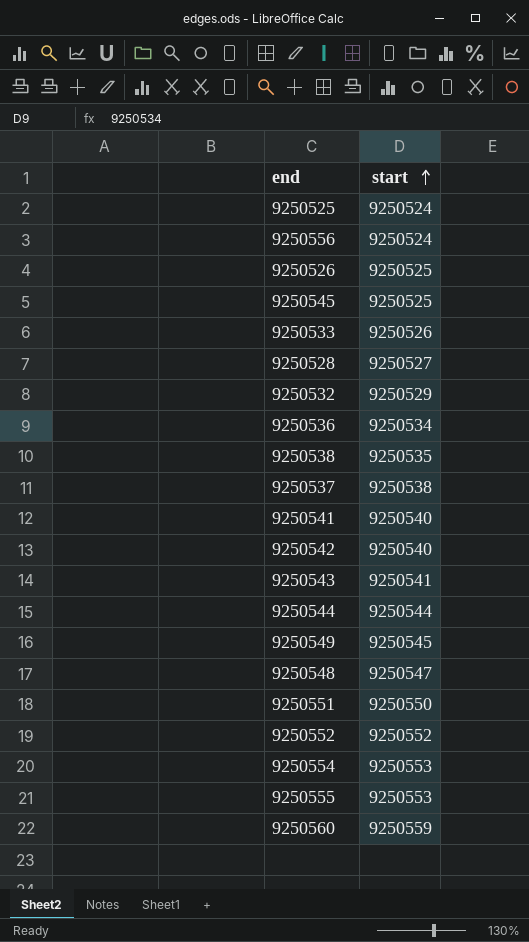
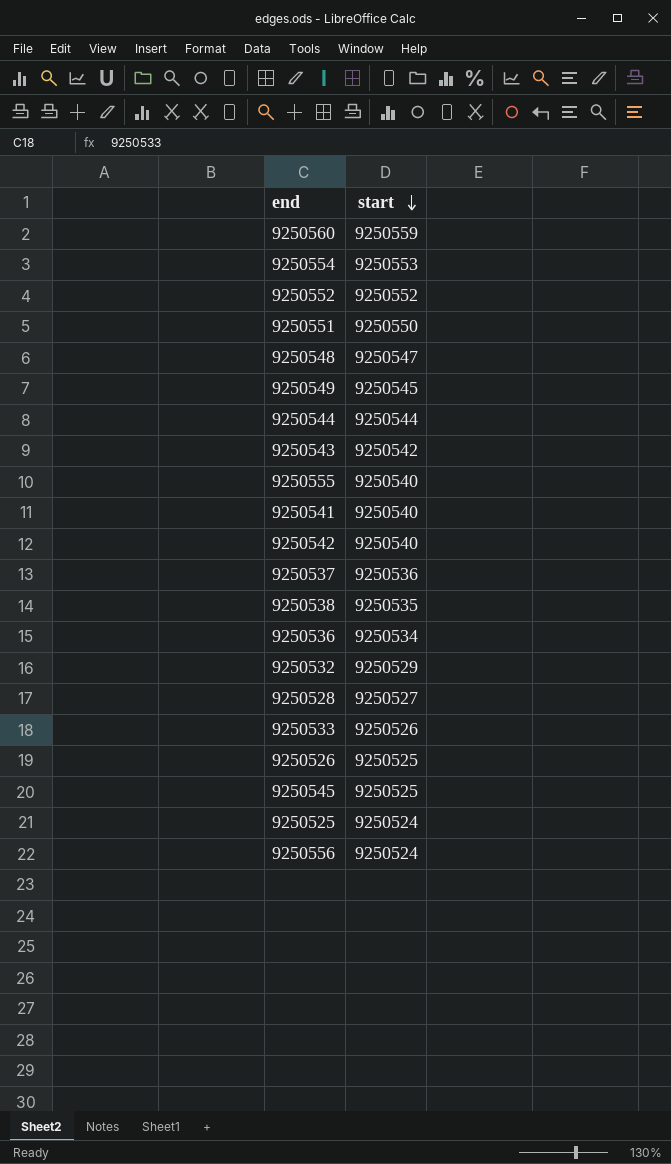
row order: start ascending -> start descending
9250543 | start: 9250541 -> 9250542
9250555 | start: 9250553 -> 9250540
9250537 | start: 9250538 -> 9250536

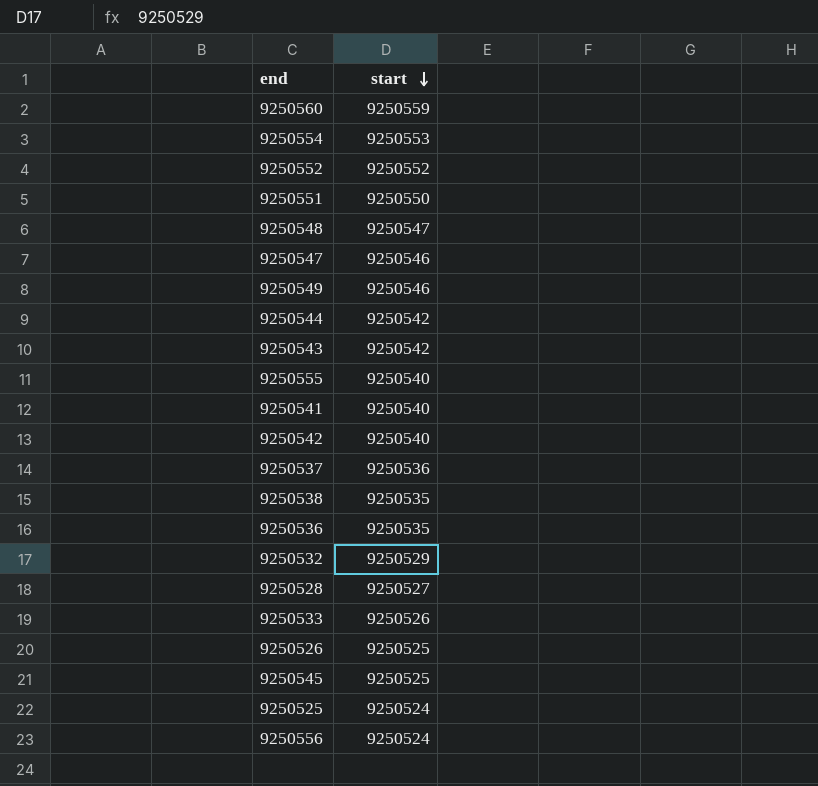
row 9250547: none -> 9250546
9250549 | start: 9250545 -> 9250546
9250544 | start: 9250544 -> 9250542
9250536 | start: 9250534 -> 9250535

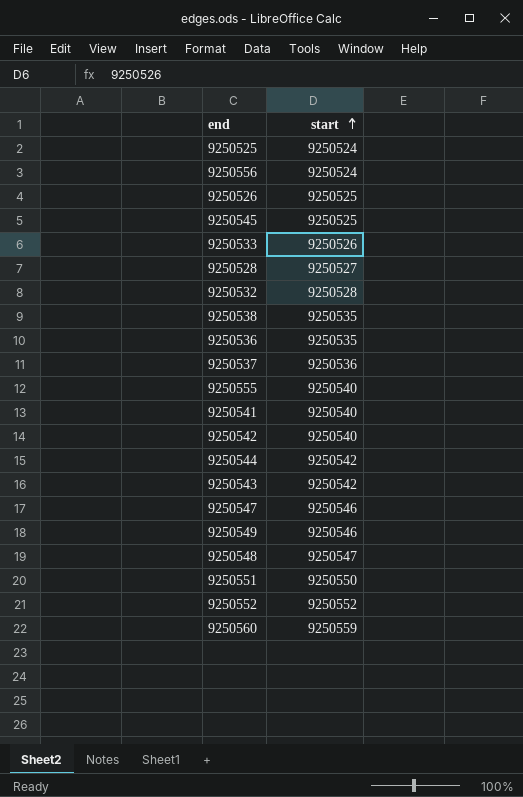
row order: start descending -> start ascending
row 9250554: 9250553 -> none
9250532 | start: 9250529 -> 9250528

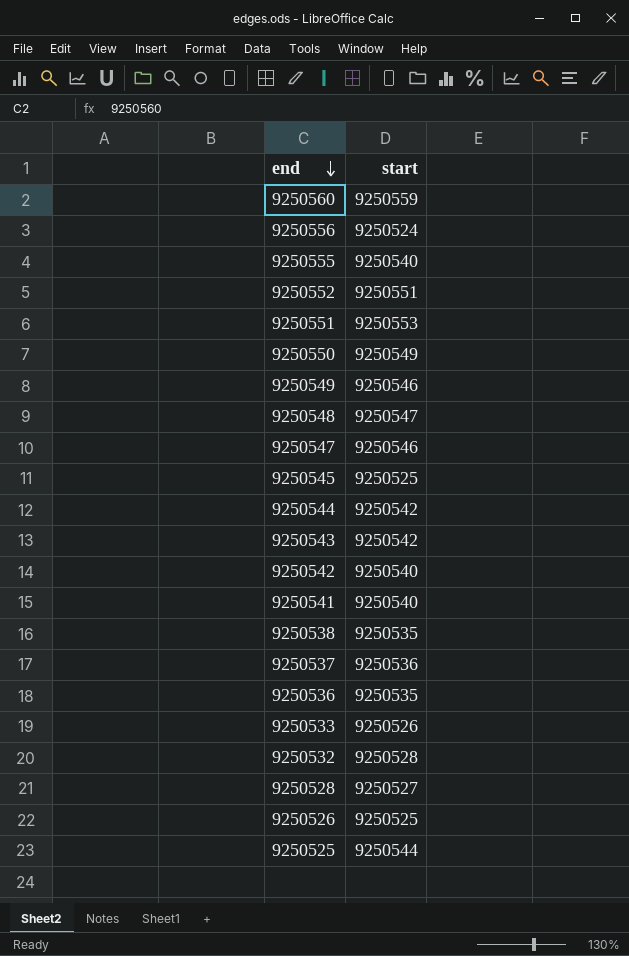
row order: start ascending -> end descending
9250552 | start: 9250552 -> 9250551
9250551 | start: 9250550 -> 9250553
row 9250550: none -> 9250549
9250525 | start: 9250524 -> 9250544

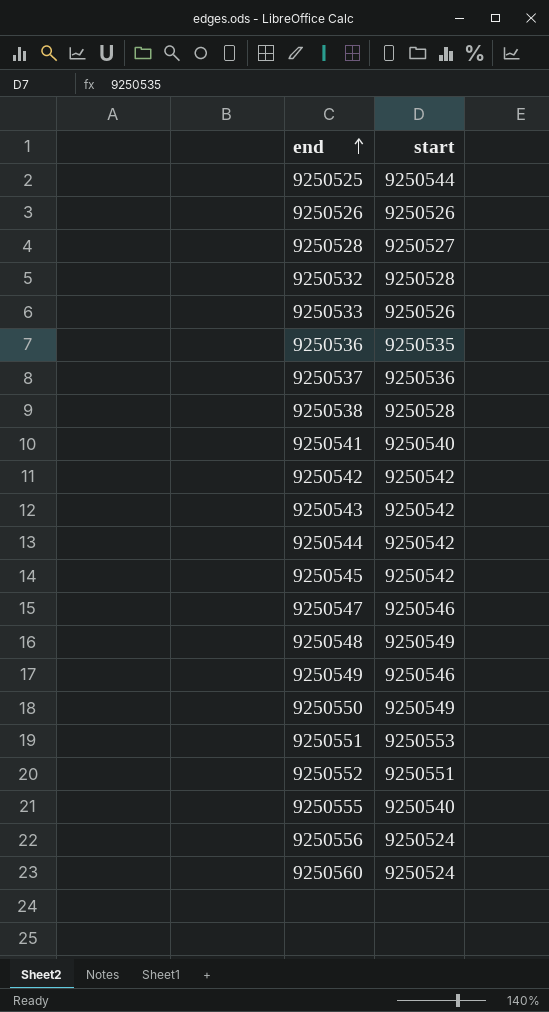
row order: end descending -> end ascending
9250526 | start: 9250525 -> 9250526
9250538 | start: 9250535 -> 9250528
9250542 | start: 9250540 -> 9250542
9250545 | start: 9250525 -> 9250542
9250548 | start: 9250547 -> 9250549
9250560 | start: 9250559 -> 9250524

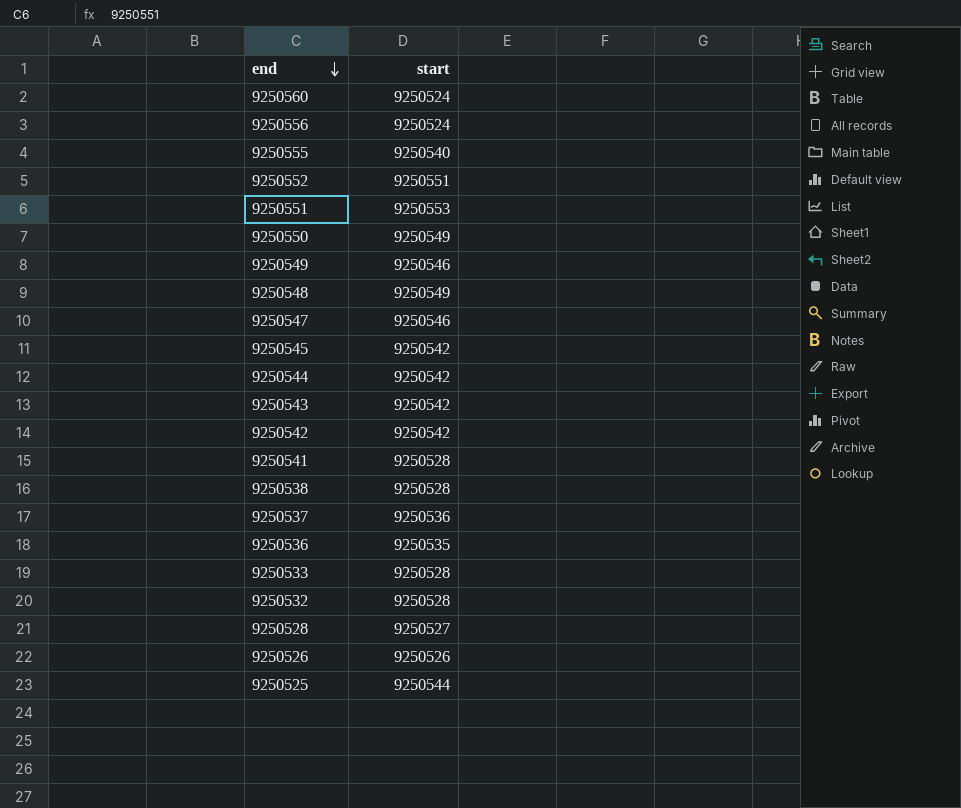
row order: end ascending -> end descending
9250541 | start: 9250540 -> 9250528
9250533 | start: 9250526 -> 9250528

